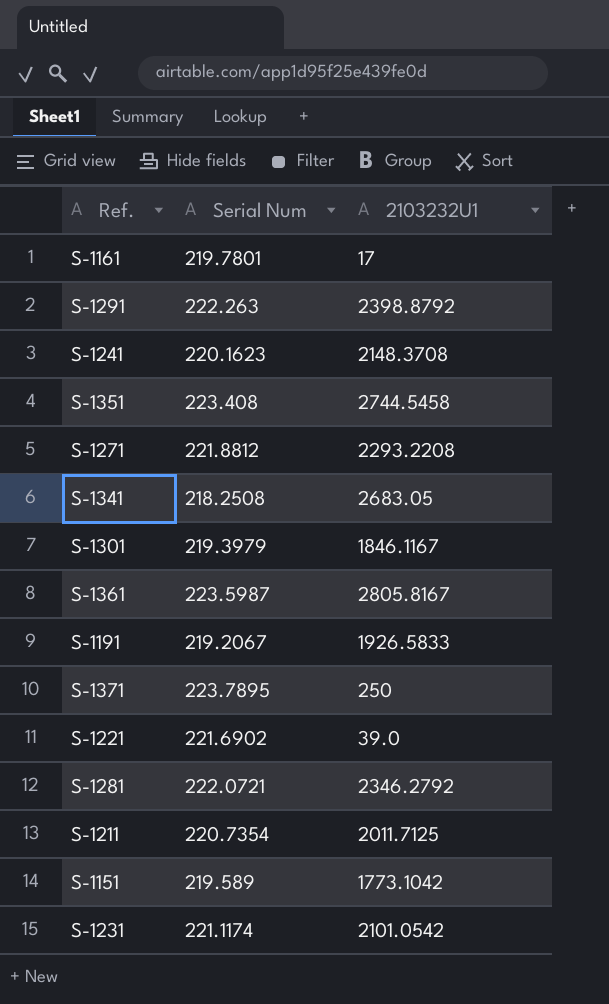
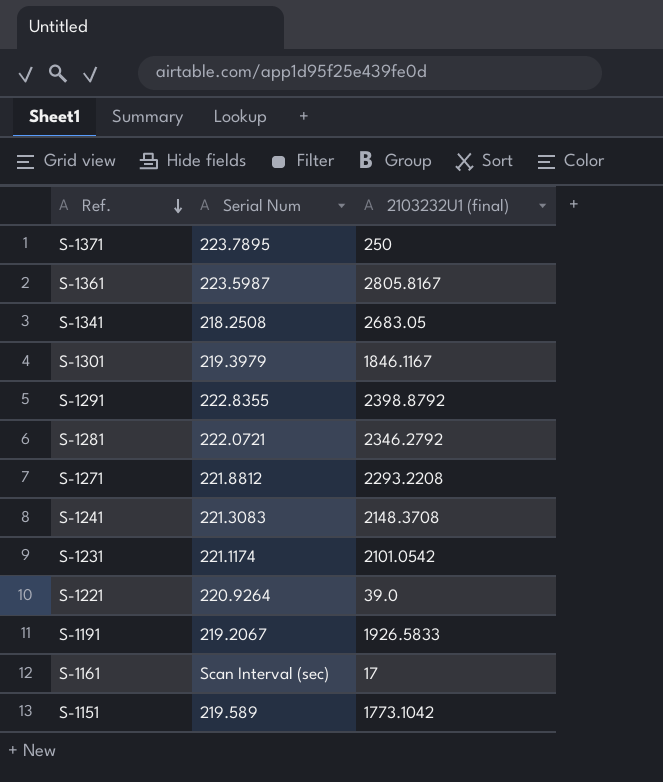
row order: none -> Ref. descending
column name: 2103232U1 -> 2103232U1 (final)
row S-1351: 223.408 | 2744.5458 -> none
row S-1211: 220.7354 | 2011.7125 -> none
S-1291 | Serial Num: 222.263 -> 222.8355
S-1241 | Serial Num: 220.1623 -> 221.3083
S-1221 | Serial Num: 221.6902 -> 220.9264
S-1161 | Serial Num: 219.7801 -> Scan Interval (sec)

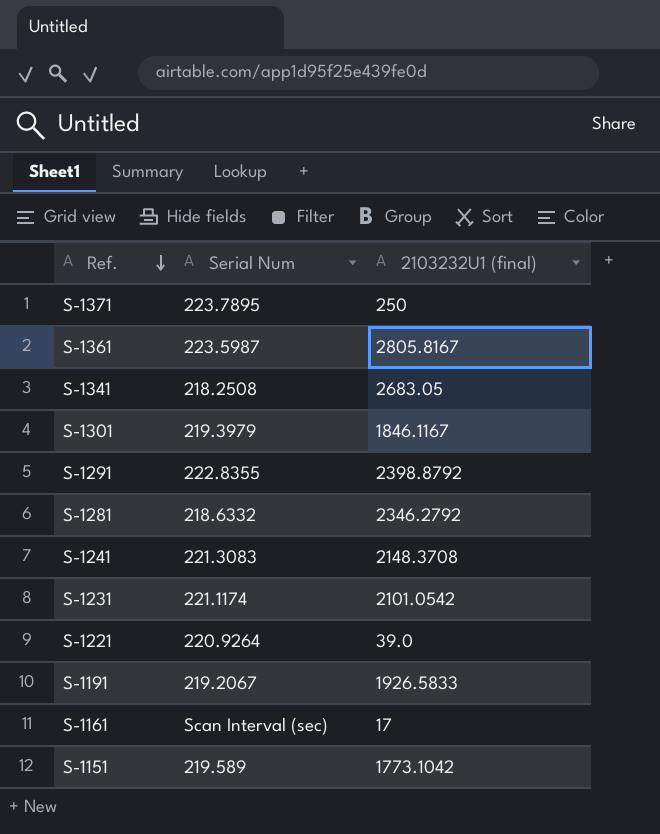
row S-1271: 221.8812 | 2293.2208 -> none
S-1281 | Serial Num: 222.0721 -> 218.6332

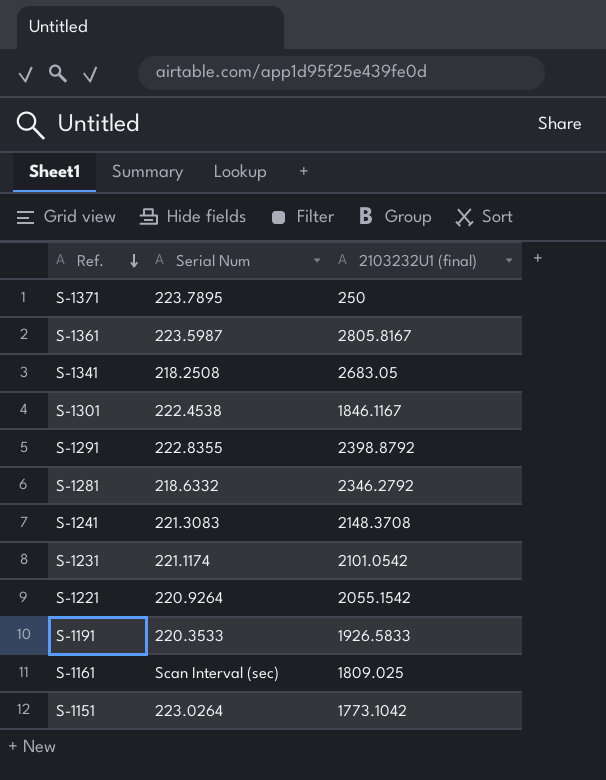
S-1301 | Serial Num: 219.3979 -> 222.4538
S-1221 | 2103232U1 (final): 39.0 -> 2055.1542
S-1191 | Serial Num: 219.2067 -> 220.3533
S-1161 | 2103232U1 (final): 17 -> 1809.025
S-1151 | Serial Num: 219.589 -> 223.0264

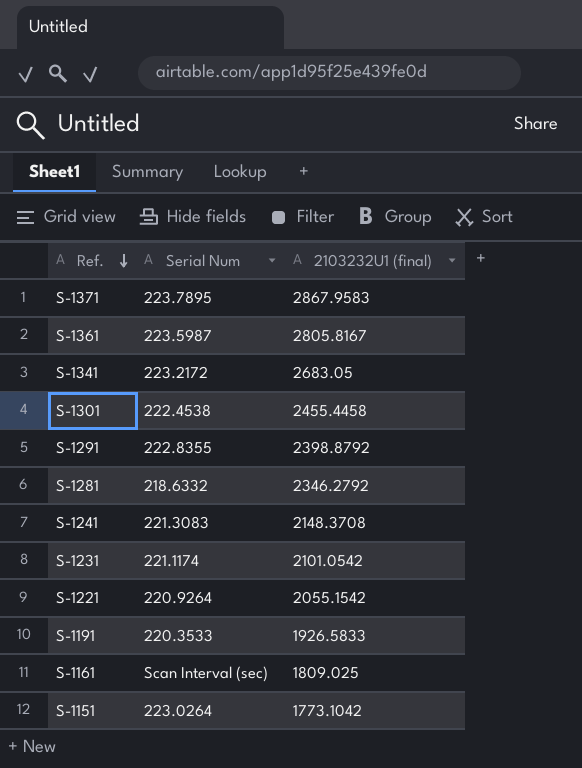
S-1371 | 2103232U1 (final): 250 -> 2867.9583
S-1341 | Serial Num: 218.2508 -> 223.2172
S-1301 | 2103232U1 (final): 1846.1167 -> 2455.4458

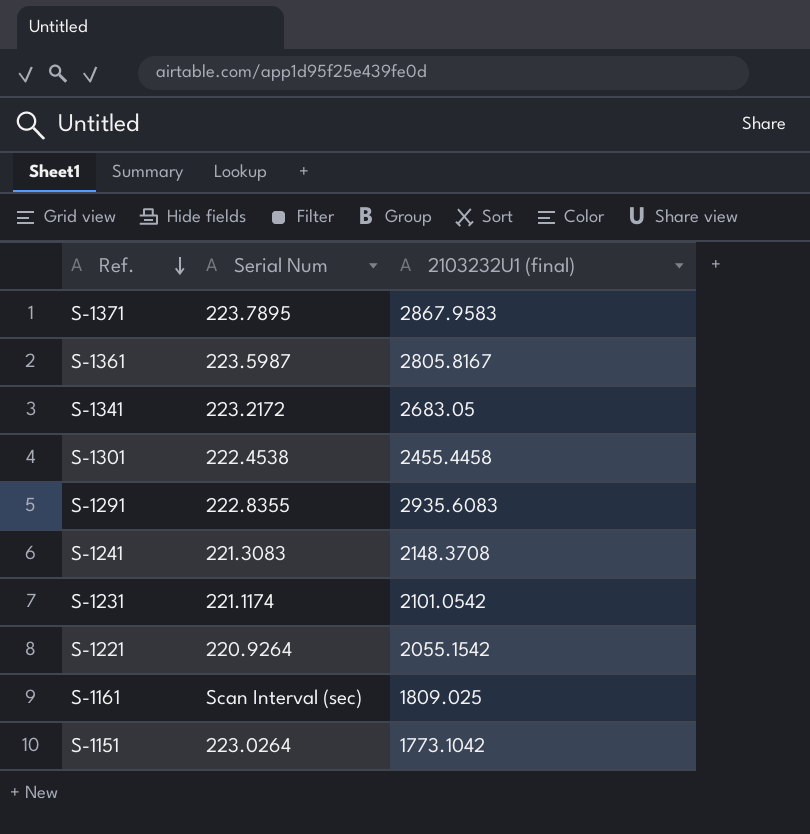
row S-1281: 218.6332 | 2346.2792 -> none
row S-1191: 220.3533 | 1926.5833 -> none
S-1291 | 2103232U1 (final): 2398.8792 -> 2935.6083

